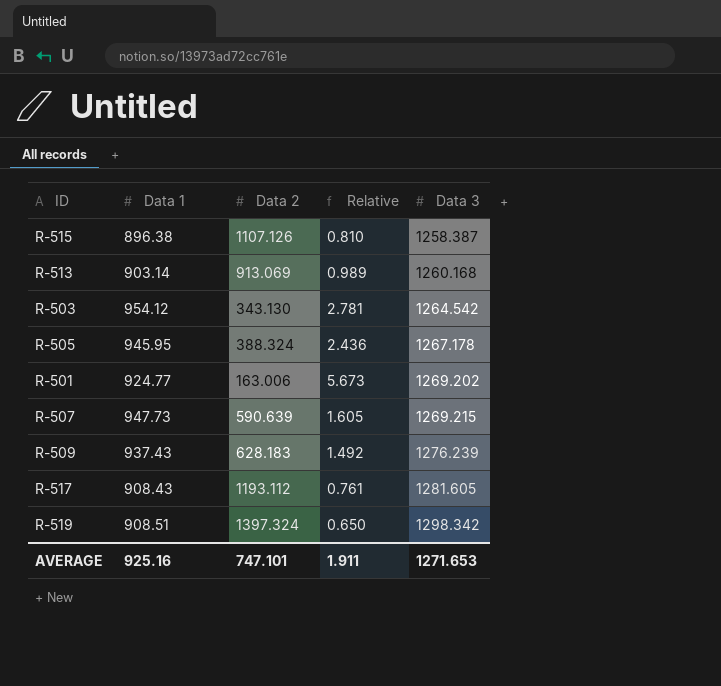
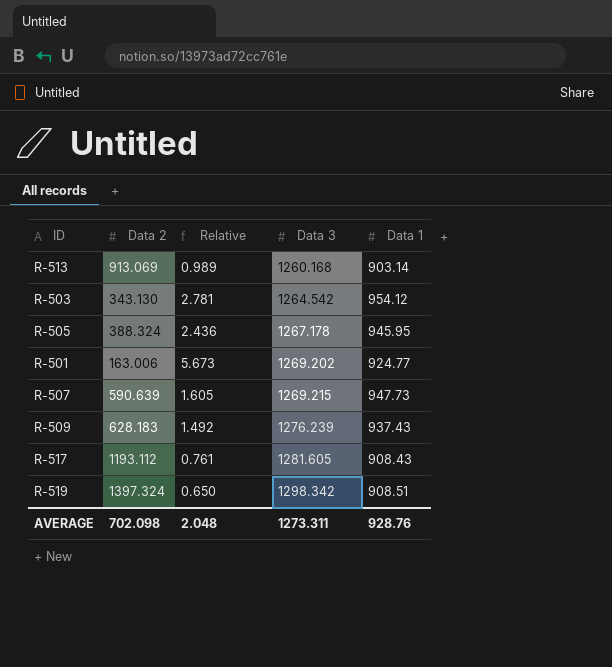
column Data 1 | position: 2 -> 5
row R-515: 896.38 | 1107.126 | 0.810 | 1258.387 -> none
AVERAGE | Data 2: 747.101 -> 702.098
AVERAGE | Relative: 1.911 -> 2.048
AVERAGE | Data 3: 1271.653 -> 1273.311
AVERAGE | Data 1: 925.16 -> 928.76

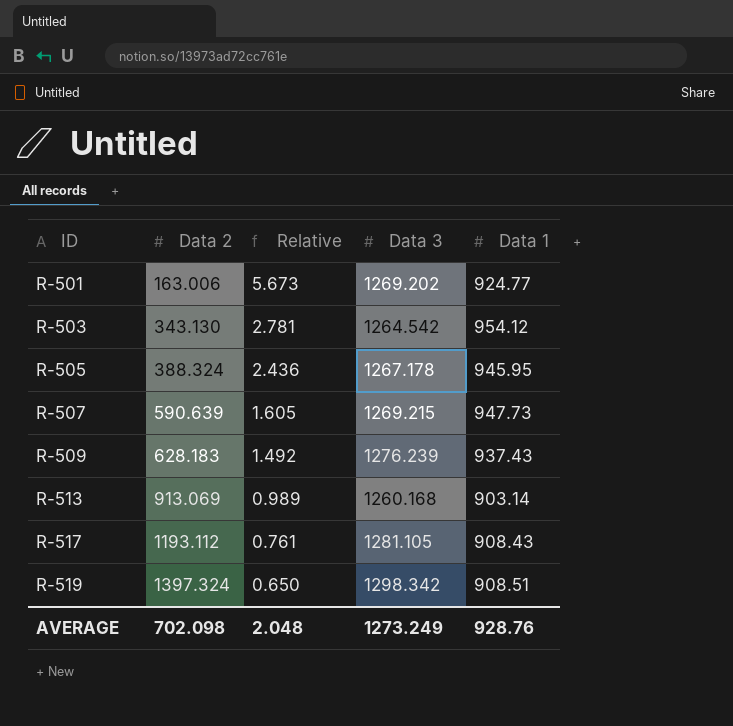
row order: Data 3 ascending -> ID ascending
R-517 | Data 3: 1281.605 -> 1281.105
AVERAGE | Data 3: 1273.311 -> 1273.249

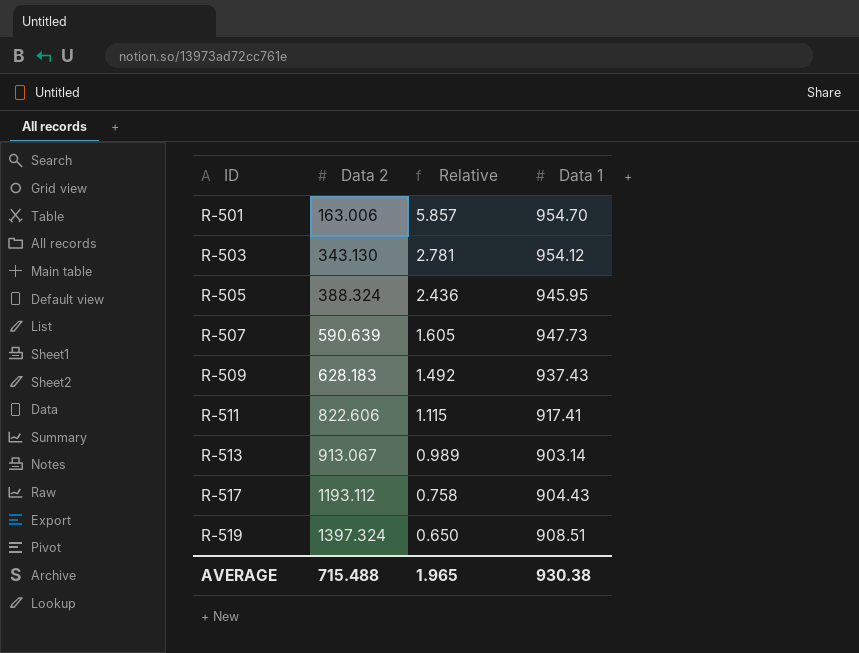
column Data 3 | position: 4 -> none
R-501 | Relative: 5.673 -> 5.857
R-501 | Data 1: 924.77 -> 954.70
row R-511: none -> 822.606 | 1.115 | 917.41
R-513 | Data 2: 913.069 -> 913.067
R-517 | Relative: 0.761 -> 0.758
R-517 | Data 1: 908.43 -> 904.43
AVERAGE | Data 2: 702.098 -> 715.488
AVERAGE | Relative: 2.048 -> 1.965
AVERAGE | Data 1: 928.76 -> 930.38

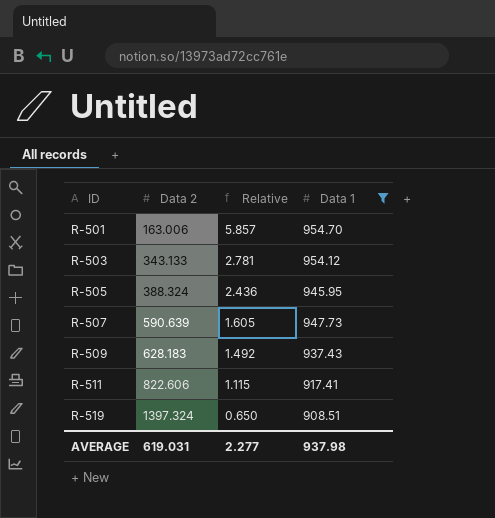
filter: none -> Data 1 >= 908.51
R-503 | Data 2: 343.130 -> 343.133
AVERAGE | Data 2: 715.488 -> 619.031
AVERAGE | Relative: 1.965 -> 2.277
AVERAGE | Data 1: 930.38 -> 937.98

